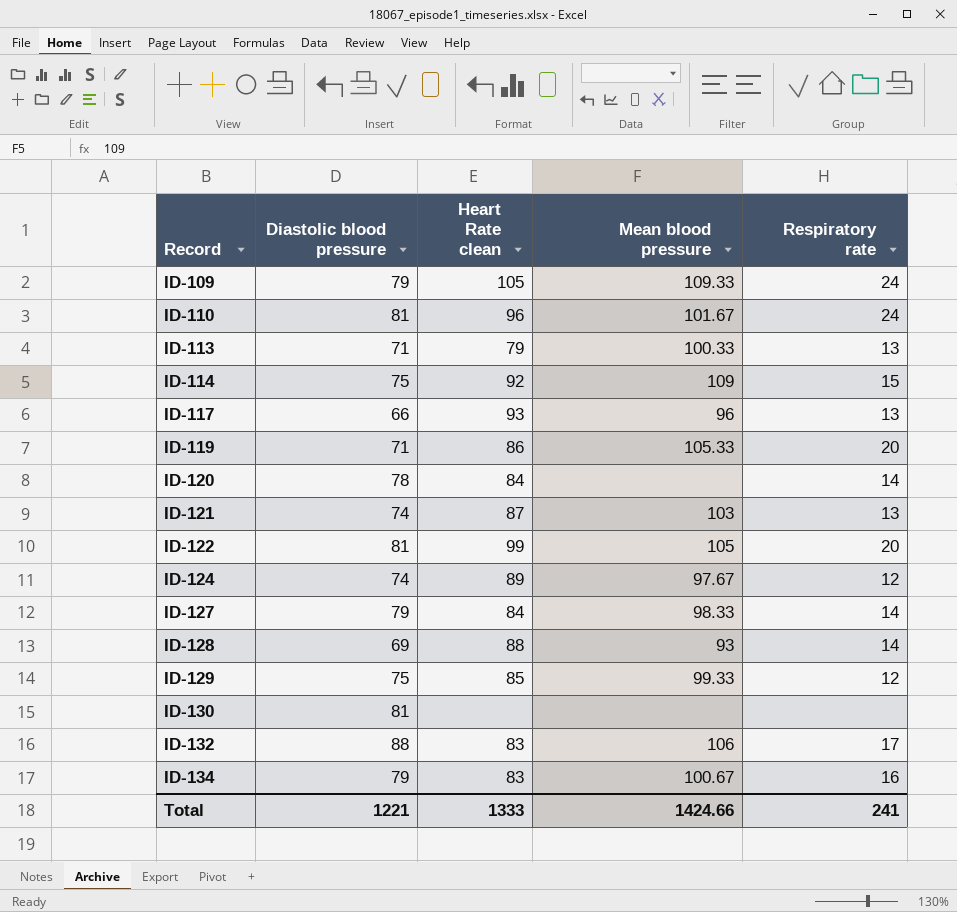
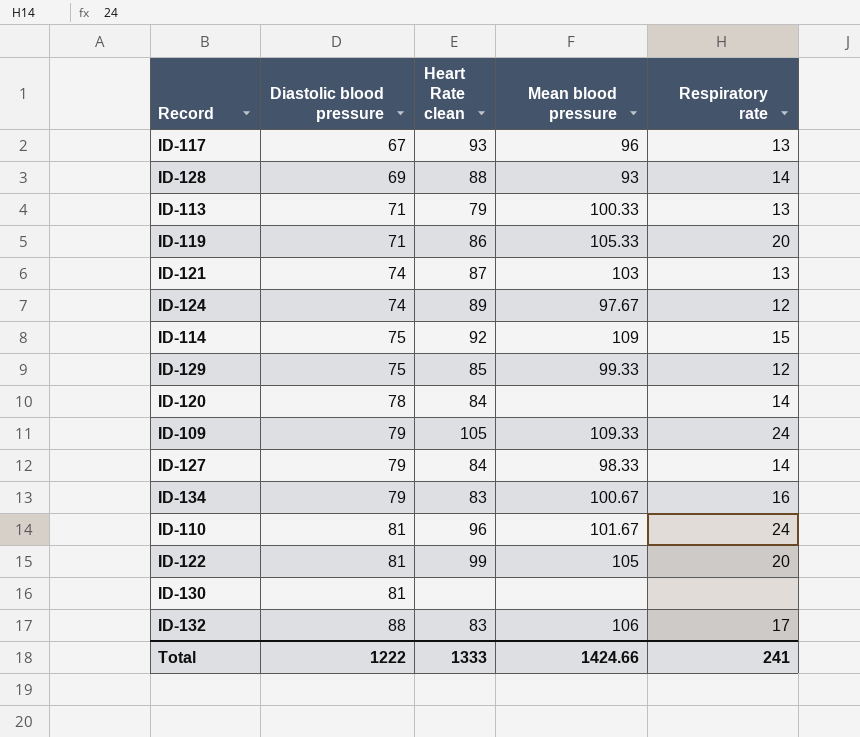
row order: Record ascending -> Diastolic blood pressure ascending
ID-117 | Diastolic blood pressure: 66 -> 67
Total | Diastolic blood pressure: 1221 -> 1222

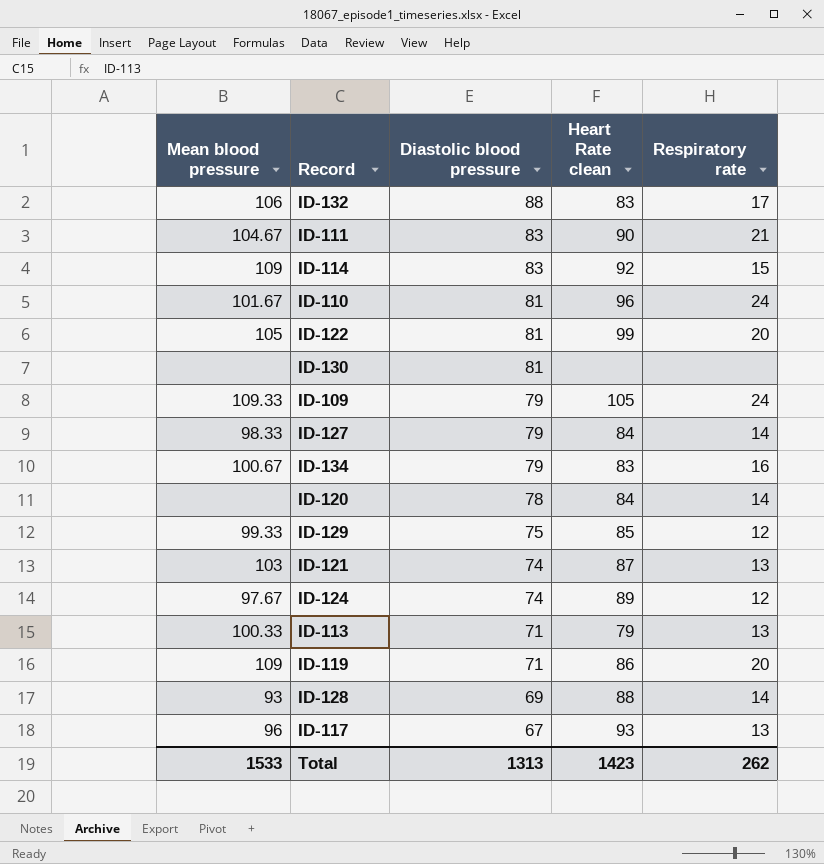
row order: Diastolic blood pressure ascending -> Diastolic blood pressure descending
column Mean blood pressure | position: 4 -> 1
row ID-111: none -> 104.67 | 83 | 90 | 21
ID-114 | Diastolic blood pressure: 75 -> 83
ID-119 | Mean blood pressure: 105.33 -> 109
Total | Mean blood pressure: 1424.66 -> 1533
Total | Diastolic blood pressure: 1222 -> 1313
Total | Heart Rate clean: 1333 -> 1423
Total | Respiratory rate: 241 -> 262

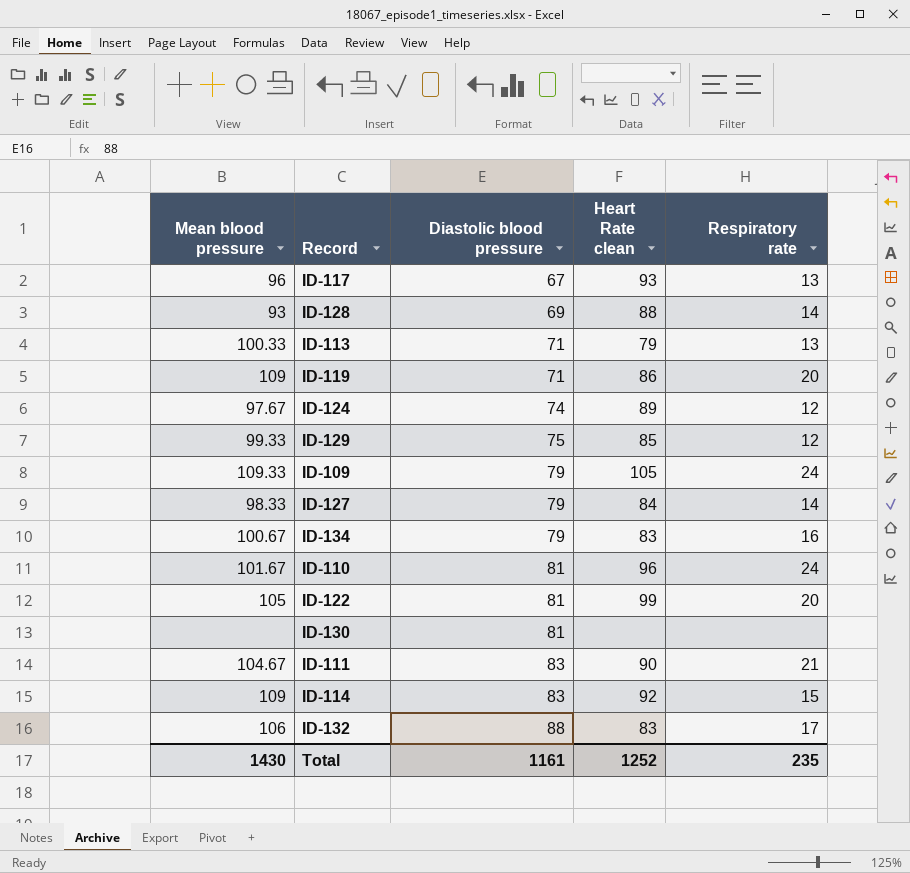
row order: Diastolic blood pressure descending -> Diastolic blood pressure ascending
row ID-120: none | 78 | 84 | 14 -> none
row ID-121: 103 | 74 | 87 | 13 -> none
Total | Mean blood pressure: 1533 -> 1430
Total | Diastolic blood pressure: 1313 -> 1161
Total | Heart Rate clean: 1423 -> 1252
Total | Respiratory rate: 262 -> 235

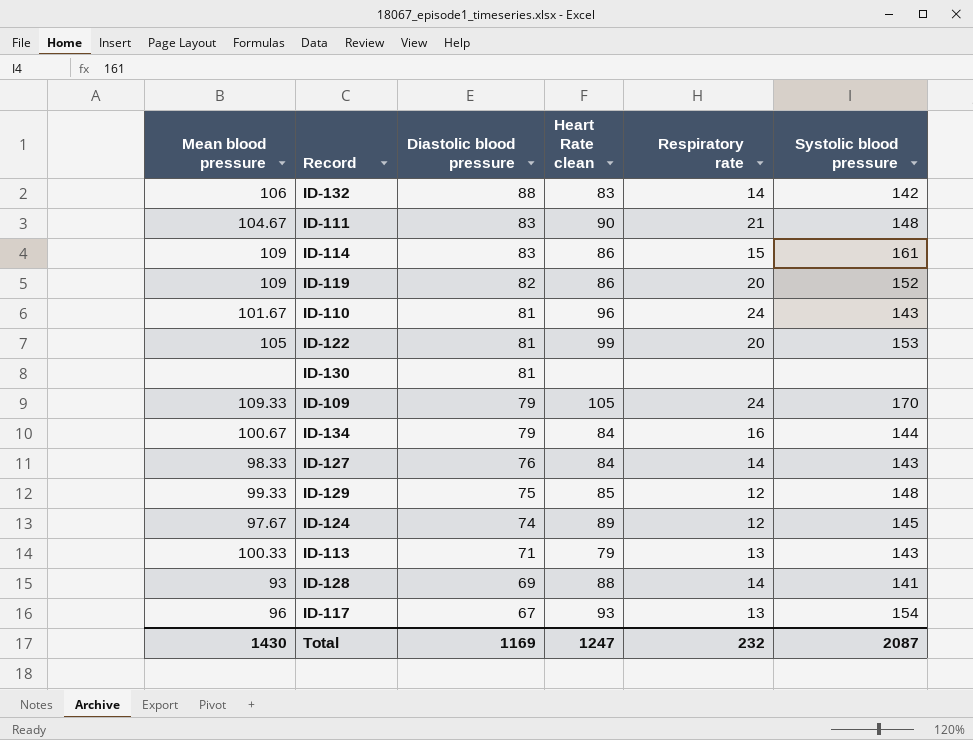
row order: Diastolic blood pressure ascending -> Diastolic blood pressure descending
column Systolic blood pressure | position: none -> 6
ID-132 | Respiratory rate: 17 -> 14
ID-114 | Heart Rate clean: 92 -> 86
ID-119 | Diastolic blood pressure: 71 -> 82
ID-134 | Heart Rate clean: 83 -> 84
ID-127 | Diastolic blood pressure: 79 -> 76
Total | Diastolic blood pressure: 1161 -> 1169
Total | Heart Rate clean: 1252 -> 1247
Total | Respiratory rate: 235 -> 232

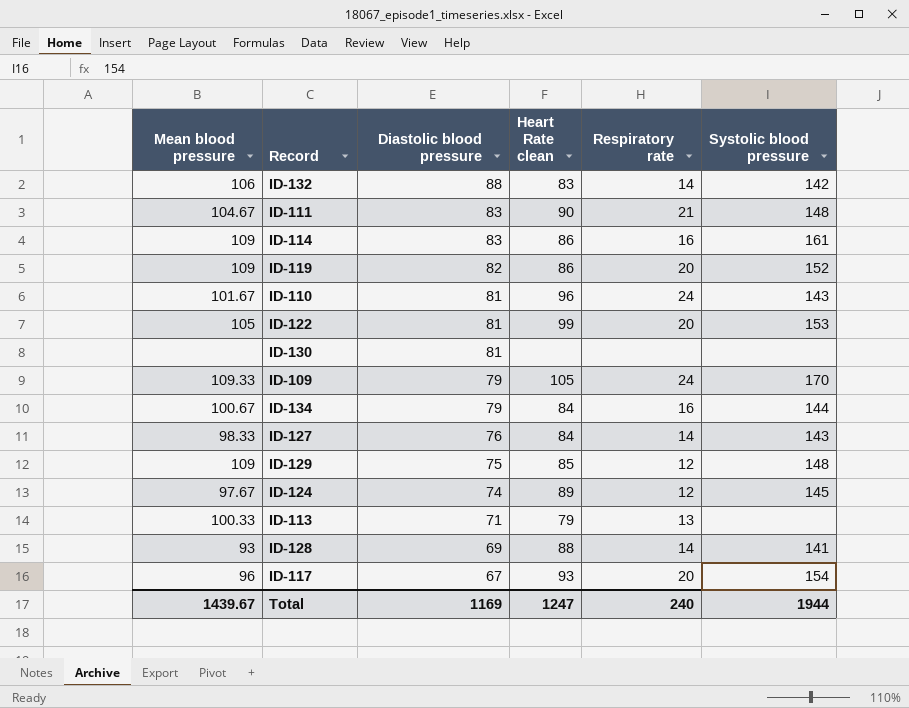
ID-114 | Respiratory rate: 15 -> 16
ID-129 | Mean blood pressure: 99.33 -> 109
ID-113 | Systolic blood pressure: 143 -> none
ID-117 | Respiratory rate: 13 -> 20
Total | Mean blood pressure: 1430 -> 1439.67
Total | Respiratory rate: 232 -> 240
Total | Systolic blood pressure: 2087 -> 1944

